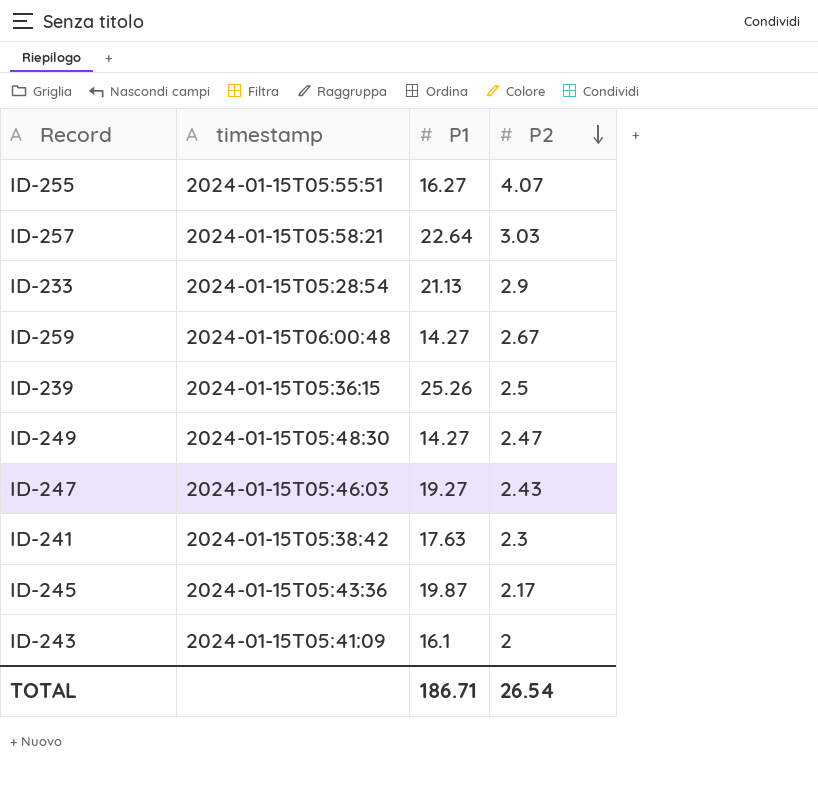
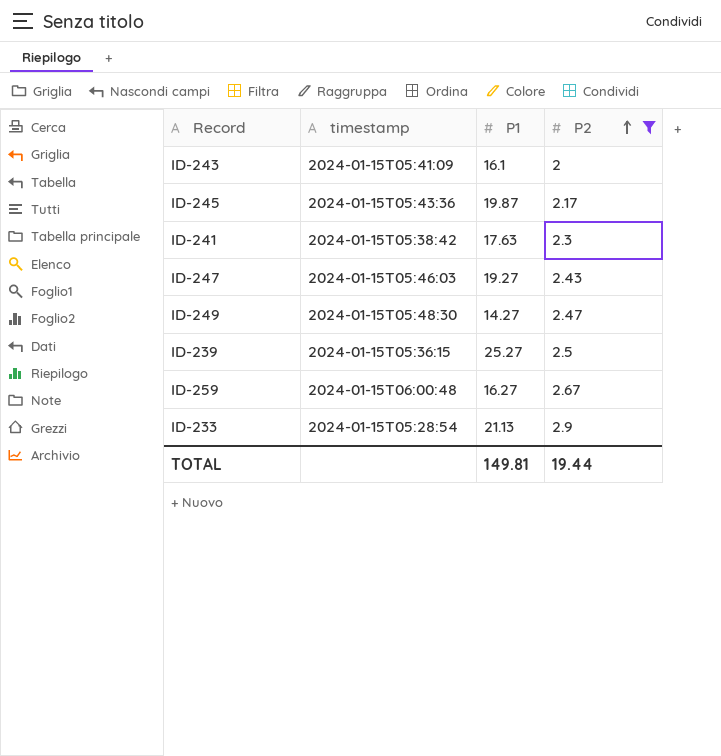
filter: none -> P2 <= 2.9
row order: P2 descending -> P2 ascending
ID-239 | P1: 25.26 -> 25.27
ID-259 | P1: 14.27 -> 16.27
TOTAL | P1: 186.71 -> 149.81
TOTAL | P2: 26.54 -> 19.44

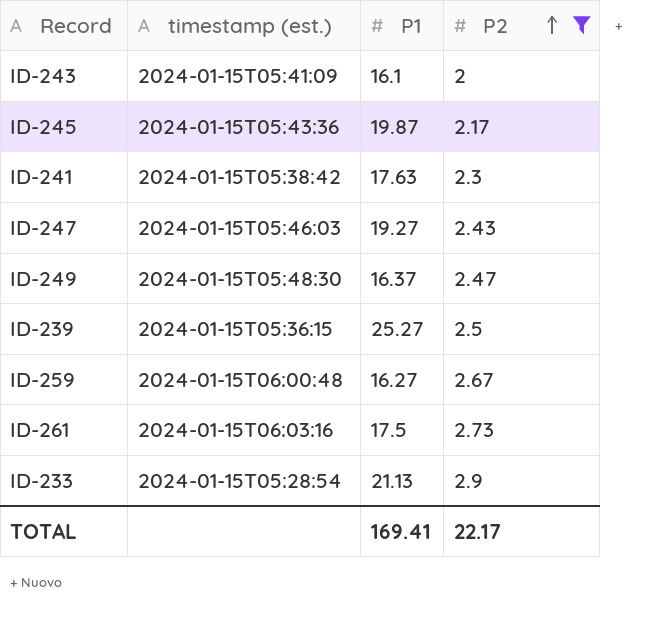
column name: timestamp -> timestamp (est.)
ID-249 | P1: 14.27 -> 16.37
row ID-261: none -> 2024-01-15T06:03:16 | 17.5 | 2.73
TOTAL | P1: 149.81 -> 169.41
TOTAL | P2: 19.44 -> 22.17

